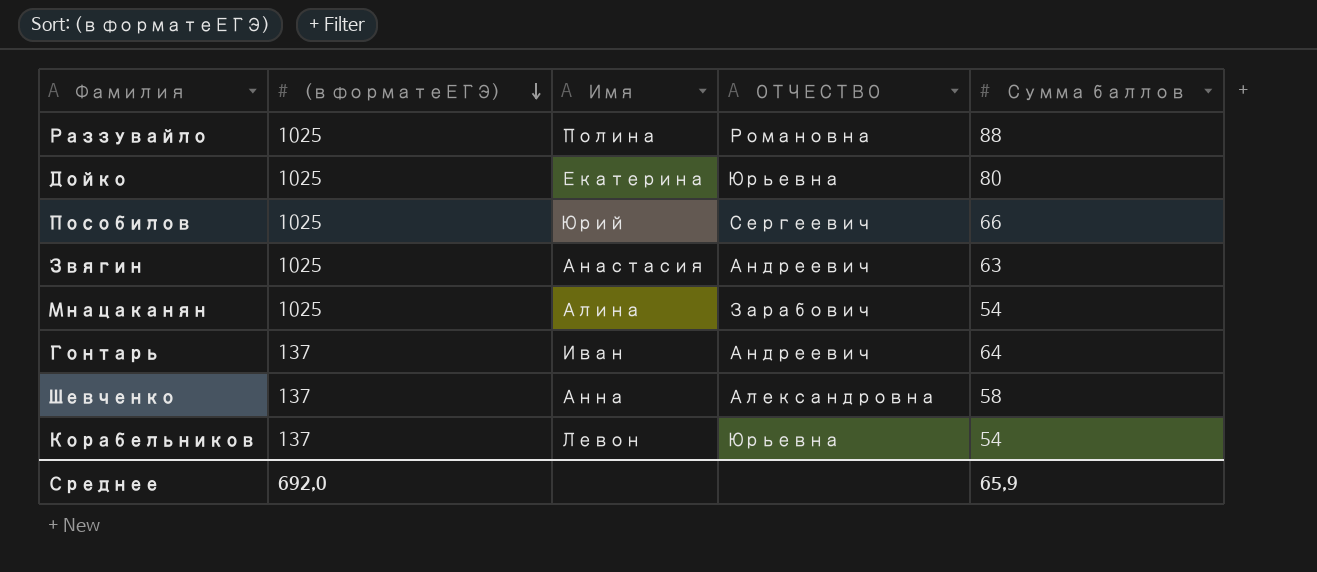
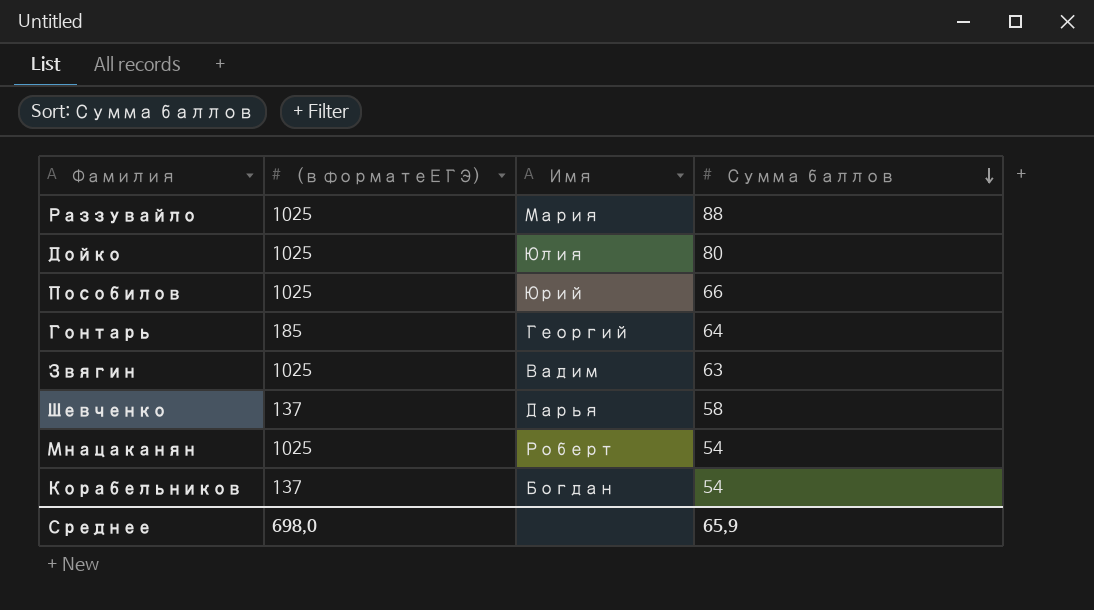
row order: (в форматеЕГЭ) descending -> Сумма баллов descending
column ОТЧЕСТВО | position: 4 -> none
Раззувайло | Имя: Полина -> Мария
Дойко | Имя: Екатерина -> Юлия
Гонтарь | (в форматеЕГЭ): 137 -> 185
Гонтарь | Имя: Иван -> Георгий
Звягин | Имя: Анастасия -> Вадим
Шевченко | Имя: Анна -> Дарья
Мнацаканян | Имя: Алина -> Роберт
Корабельников | Имя: Левон -> Богдан
Среднее | (в форматеЕГЭ): 692,0 -> 698,0

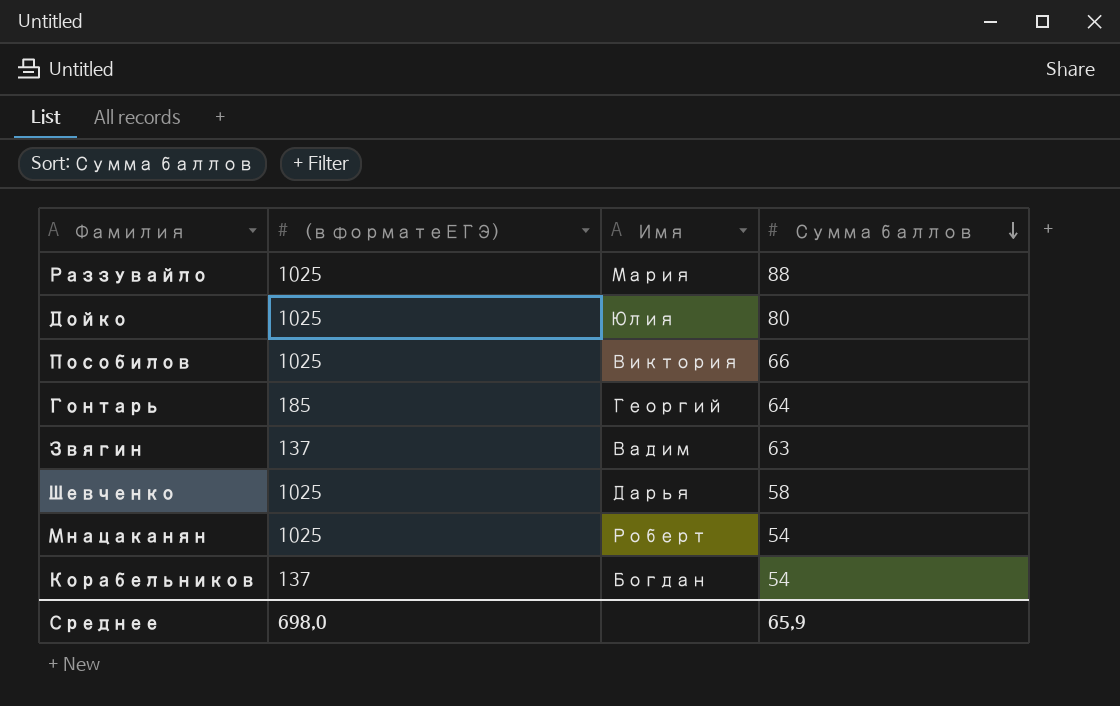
Пособилов | Имя: Юрий -> Виктория
Звягин | (в форматеЕГЭ): 1025 -> 137
Шевченко | (в форматеЕГЭ): 137 -> 1025

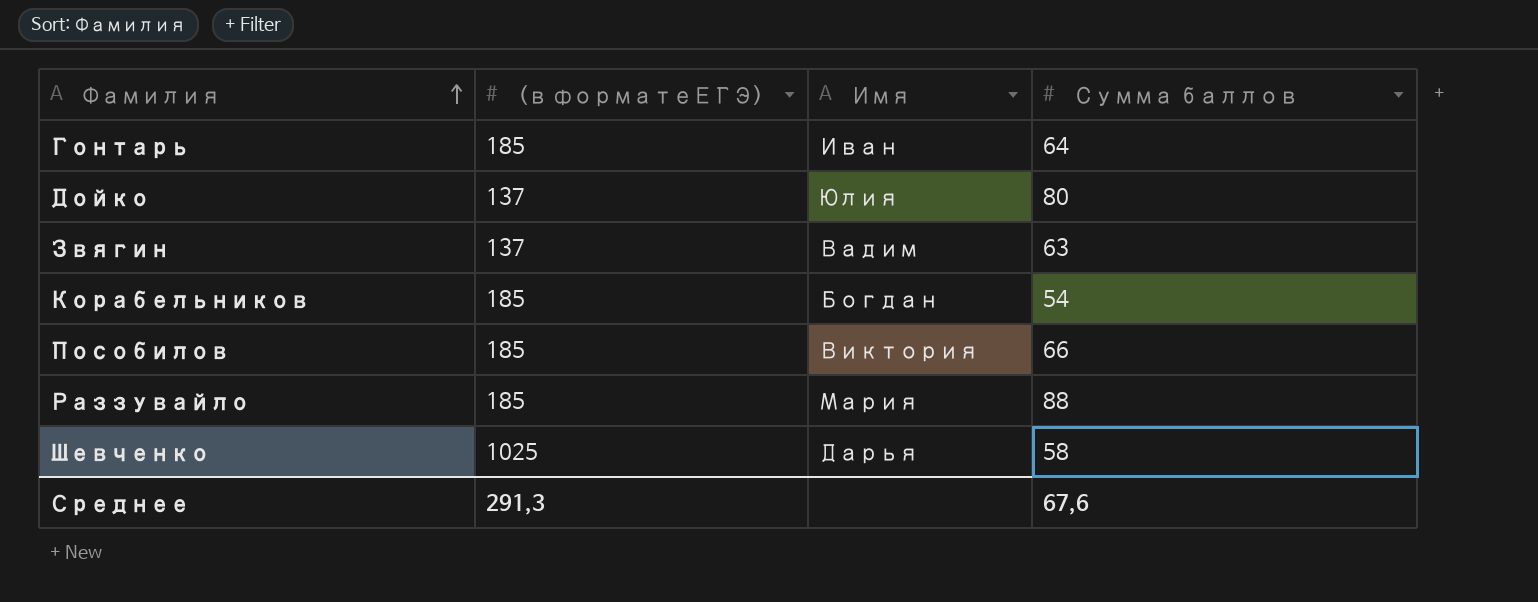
row order: Сумма баллов descending -> Фамилия ascending
row Мнацаканян: 1025 | Роберт | 54 -> none
Гонтарь | Имя: Георгий -> Иван
Дойко | (в форматеЕГЭ): 1025 -> 137
Корабельников | (в форматеЕГЭ): 137 -> 185
Пособилов | (в форматеЕГЭ): 1025 -> 185
Раззувайло | (в форматеЕГЭ): 1025 -> 185
Среднее | (в форматеЕГЭ): 698,0 -> 291,3
Среднее | Сумма баллов: 65,9 -> 67,6

